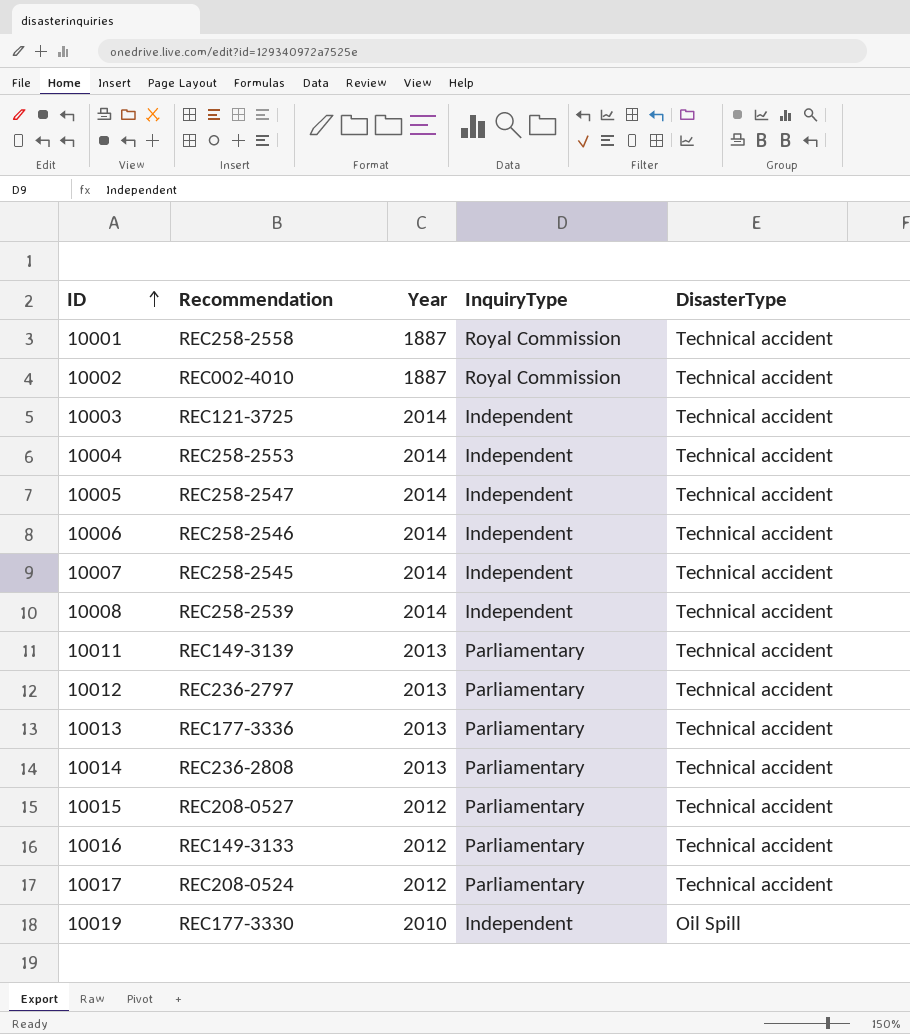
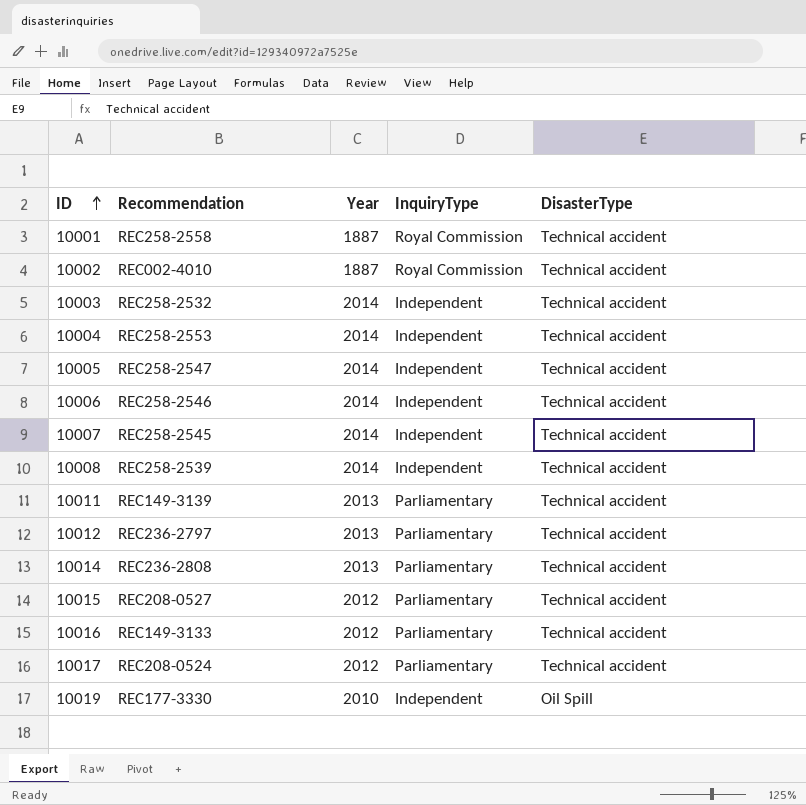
row 10013: REC177-3336 | 2013 | Parliamentary | Technical accident -> none
10003 | Recommendation: REC121-3725 -> REC258-2532

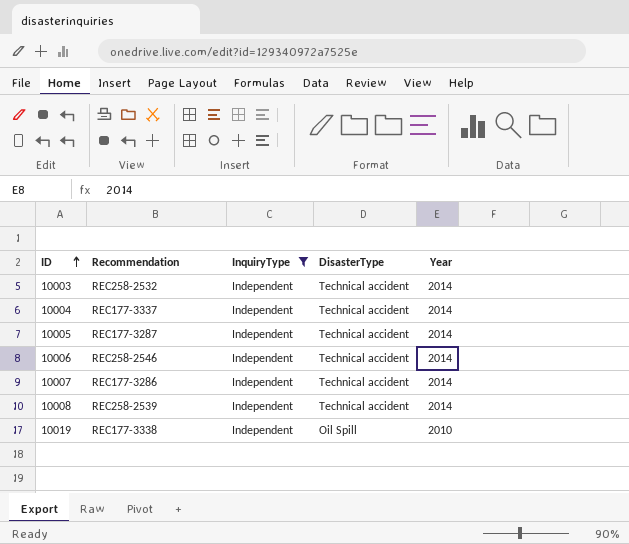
filter: none -> InquiryType = Independent
column Year | position: 3 -> 5
10004 | Recommendation: REC258-2553 -> REC177-3337
10005 | Recommendation: REC258-2547 -> REC177-3287
10007 | Recommendation: REC258-2545 -> REC177-3286
10019 | Recommendation: REC177-3330 -> REC177-3338

